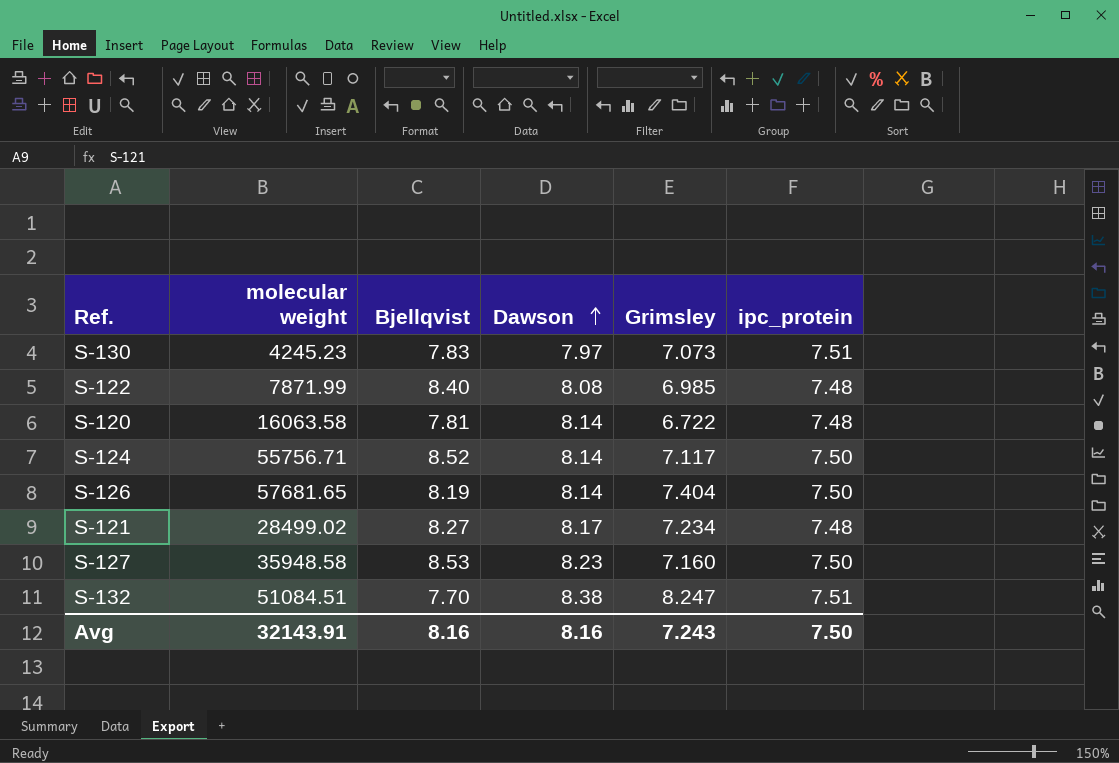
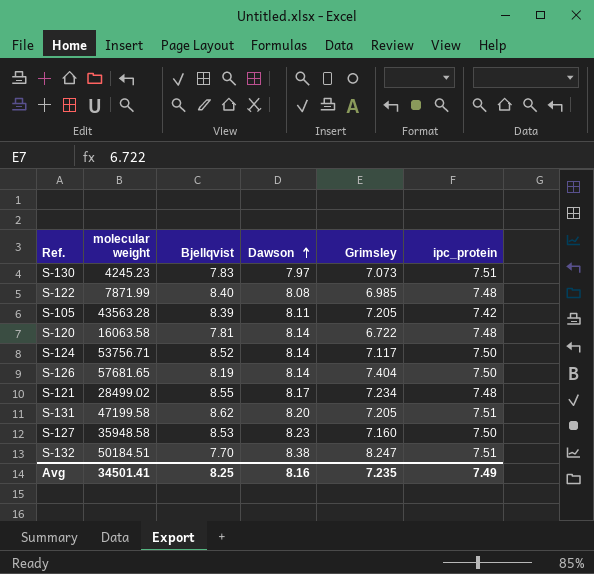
row S-105: none -> 43563.28 | 8.39 | 8.11 | 7.205 | 7.42
S-124 | molecular weight: 55756.71 -> 53756.71
S-121 | Bjellqvist: 8.27 -> 8.55
row S-131: none -> 47199.58 | 8.62 | 8.20 | 7.205 | 7.51
S-132 | molecular weight: 51084.51 -> 50184.51
Avg | molecular weight: 32143.91 -> 34501.41
Avg | Bjellqvist: 8.16 -> 8.25
Avg | Grimsley: 7.243 -> 7.235
Avg | ipc_protein: 7.50 -> 7.49

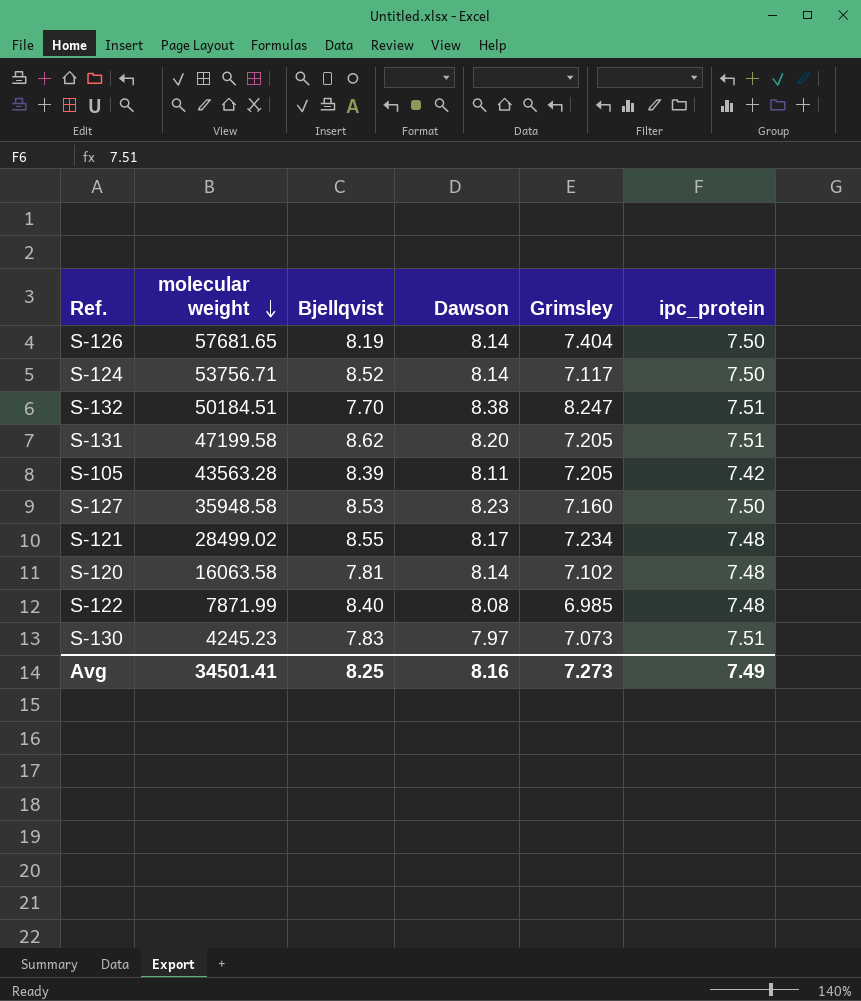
row order: Dawson ascending -> molecular weight descending
S-120 | Grimsley: 6.722 -> 7.102
Avg | Grimsley: 7.235 -> 7.273

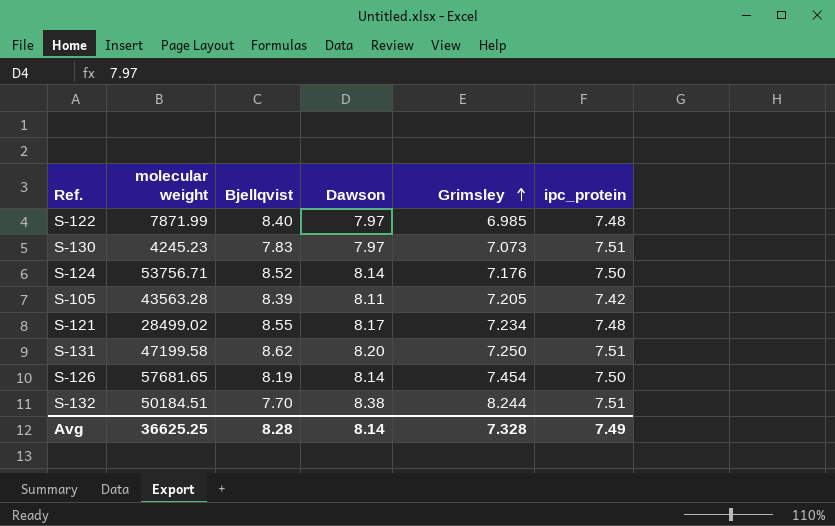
row order: molecular weight descending -> Grimsley ascending
row S-127: 35948.58 | 8.53 | 8.23 | 7.160 | 7.50 -> none
row S-120: 16063.58 | 7.81 | 8.14 | 7.102 | 7.48 -> none
S-122 | Dawson: 8.08 -> 7.97
S-124 | Grimsley: 7.117 -> 7.176
S-131 | Grimsley: 7.205 -> 7.250
S-126 | Grimsley: 7.404 -> 7.454
S-132 | Grimsley: 8.247 -> 8.244
Avg | molecular weight: 34501.41 -> 36625.25
Avg | Bjellqvist: 8.25 -> 8.28
Avg | Dawson: 8.16 -> 8.14
Avg | Grimsley: 7.273 -> 7.328

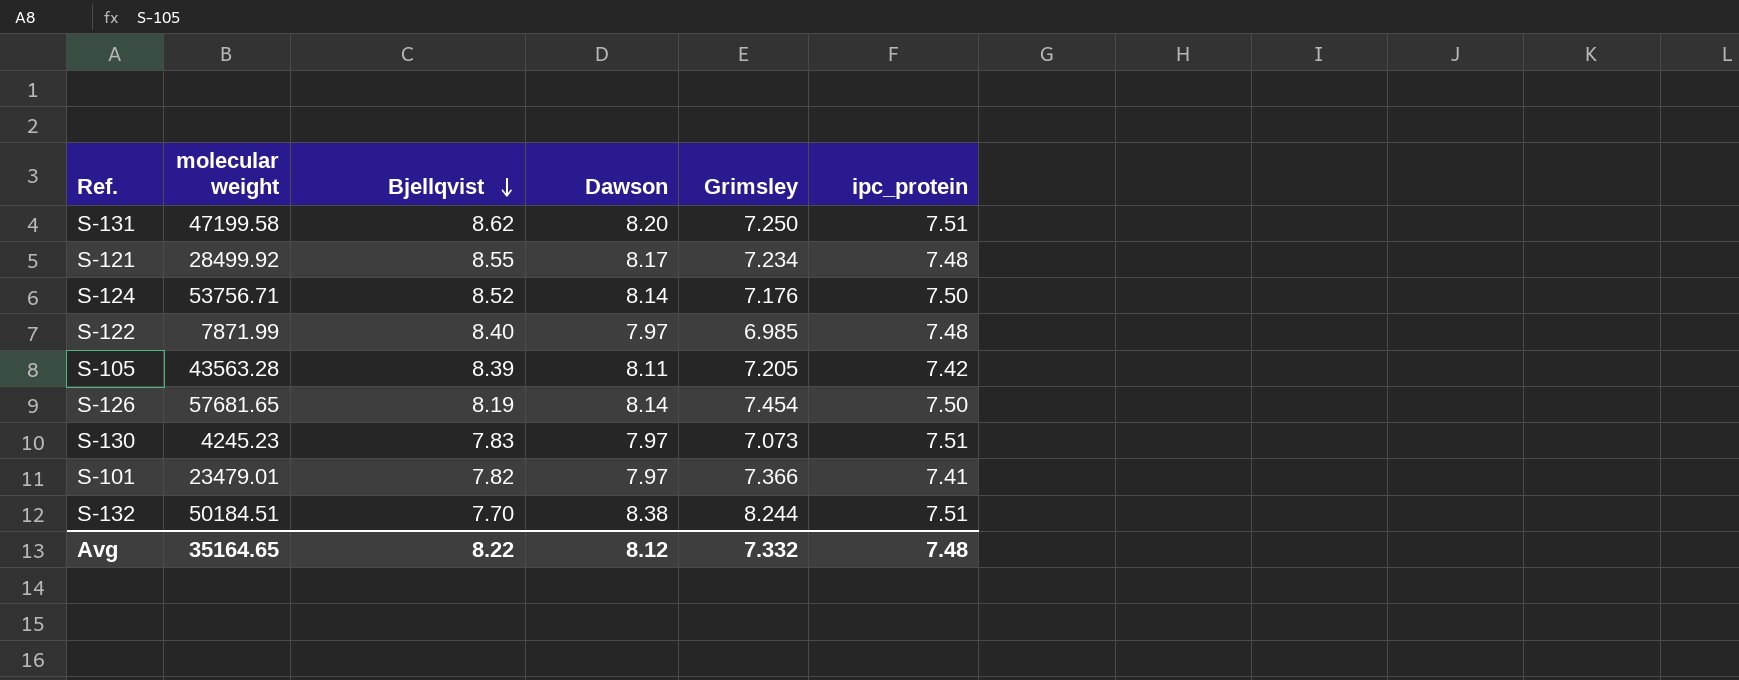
row order: Grimsley ascending -> Bjellqvist descending
S-121 | molecular weight: 28499.02 -> 28499.92
row S-101: none -> 23479.01 | 7.82 | 7.97 | 7.366 | 7.41
Avg | molecular weight: 36625.25 -> 35164.65
Avg | Bjellqvist: 8.28 -> 8.22
Avg | Dawson: 8.14 -> 8.12
Avg | Grimsley: 7.328 -> 7.332
Avg | ipc_protein: 7.49 -> 7.48

